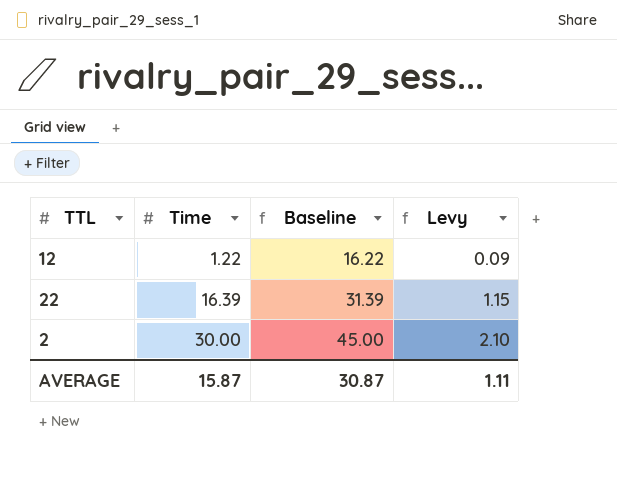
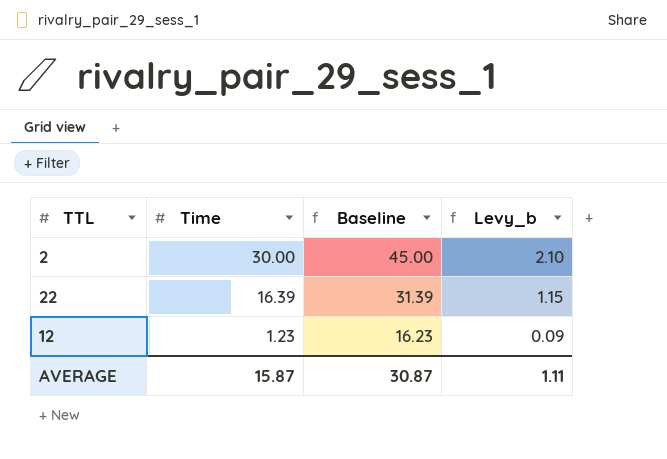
row order: Time ascending -> Time descending
column name: Levy -> Levy_b
12 | Time: 1.22 -> 1.23
12 | Baseline: 16.22 -> 16.23

